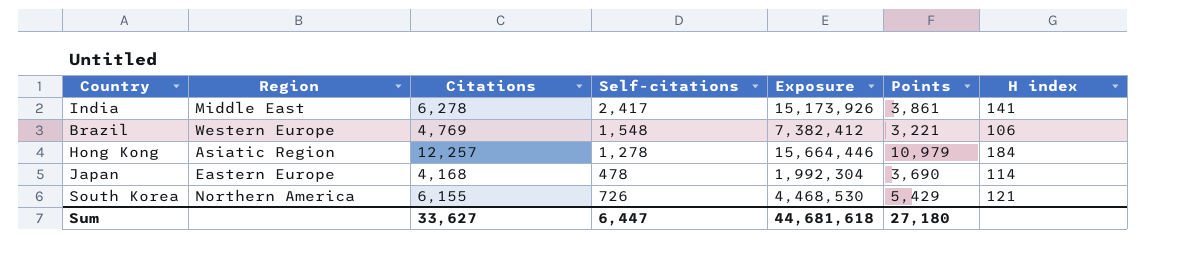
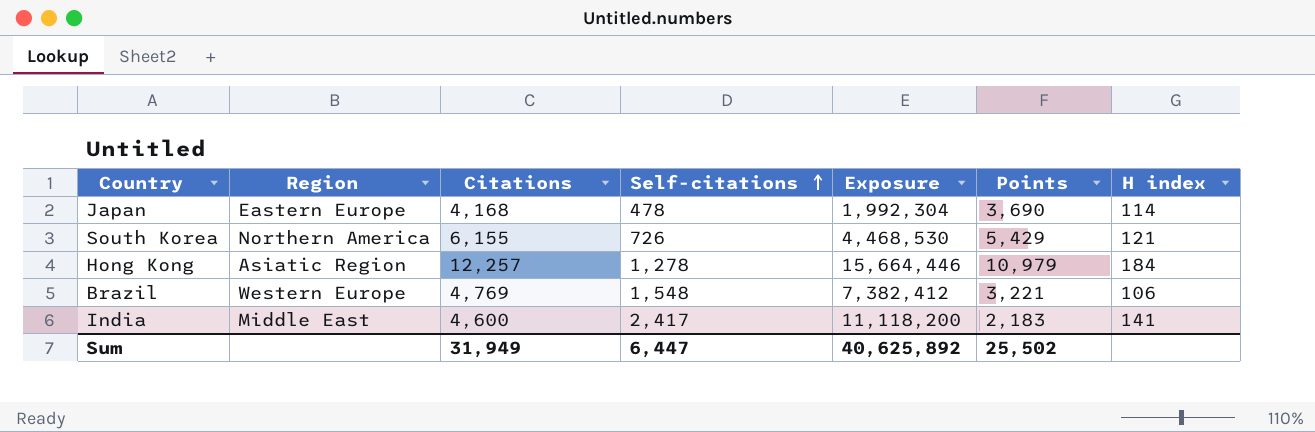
row order: none -> Self-citations ascending
India | Citations: 6,278 -> 4,600
India | Exposure: 15,173,926 -> 11,118,200
India | Points: 3,861 -> 2,183
Sum | Citations: 33,627 -> 31,949
Sum | Exposure: 44,681,618 -> 40,625,892
Sum | Points: 27,180 -> 25,502

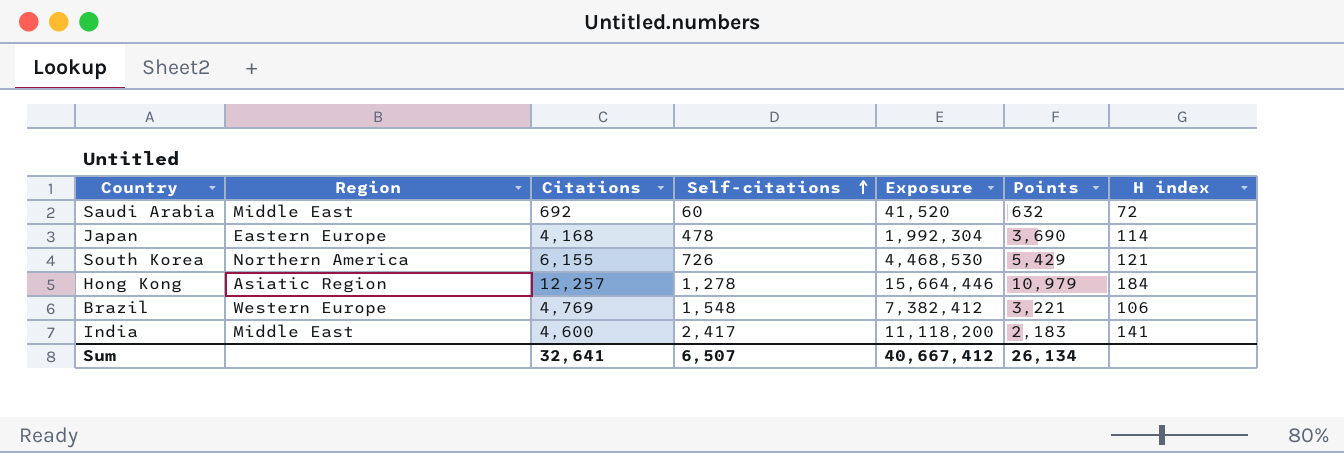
row Saudi Arabia: none -> Middle East | 692 | 60 | 41,520 | 632 | 72
Sum | Citations: 31,949 -> 32,641
Sum | Self-citations: 6,447 -> 6,507
Sum | Exposure: 40,625,892 -> 40,667,412
Sum | Points: 25,502 -> 26,134

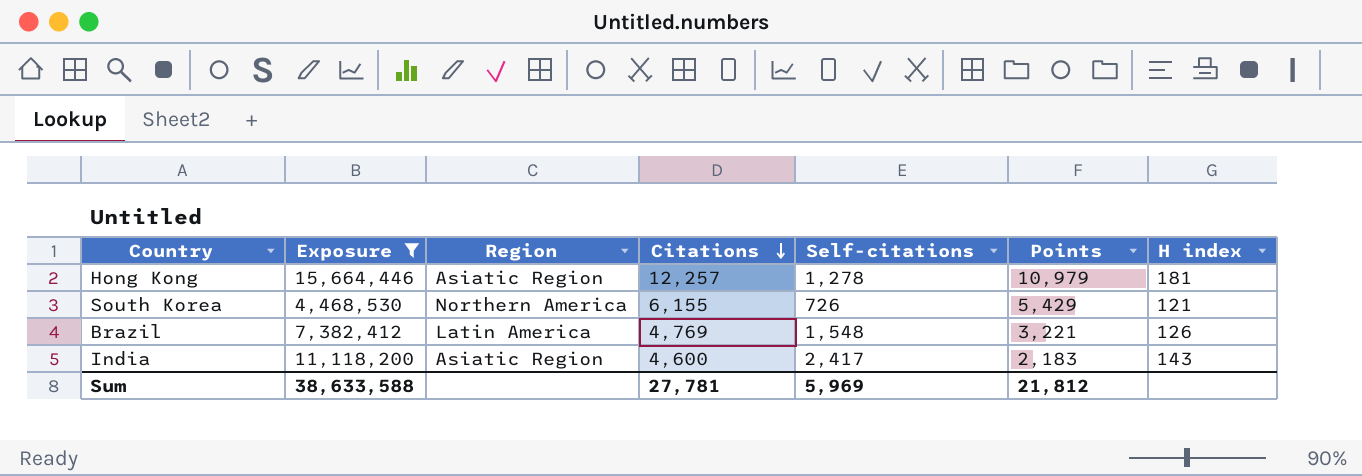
filter: none -> Exposure >= 4,468,530
row order: Self-citations ascending -> Citations descending
column Exposure | position: 5 -> 2
Hong Kong | H index: 184 -> 181
Brazil | Region: Western Europe -> Latin America
Brazil | H index: 106 -> 126
India | Region: Middle East -> Asiatic Region
India | H index: 141 -> 143
Sum | Exposure: 40,667,412 -> 38,633,588
Sum | Citations: 32,641 -> 27,781
Sum | Self-citations: 6,507 -> 5,969
Sum | Points: 26,134 -> 21,812

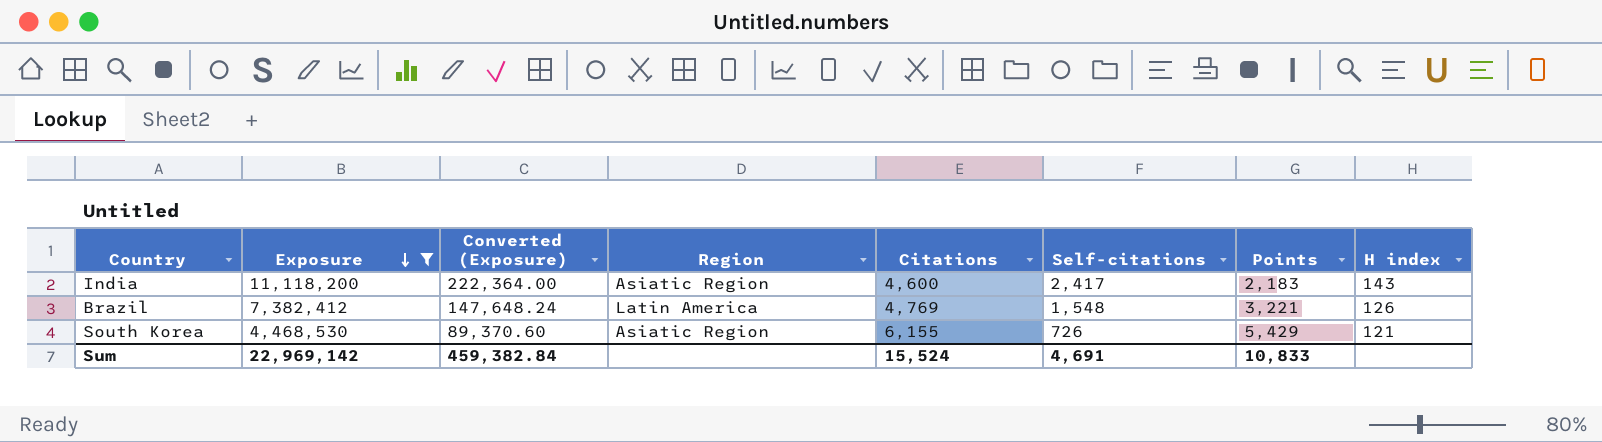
row order: Citations descending -> Exposure descending
column Converted (Exposure) | formula: none -> [Exposure] * 0.02
row Hong Kong: 15,664,446 | Asiatic Region | 12,257 | 1,278 | 10,979 | 181 -> none
South Korea | Region: Northern America -> Asiatic Region
Sum | Exposure: 38,633,588 -> 22,969,142
Sum | Citations: 27,781 -> 15,524
Sum | Self-citations: 5,969 -> 4,691
Sum | Points: 21,812 -> 10,833

